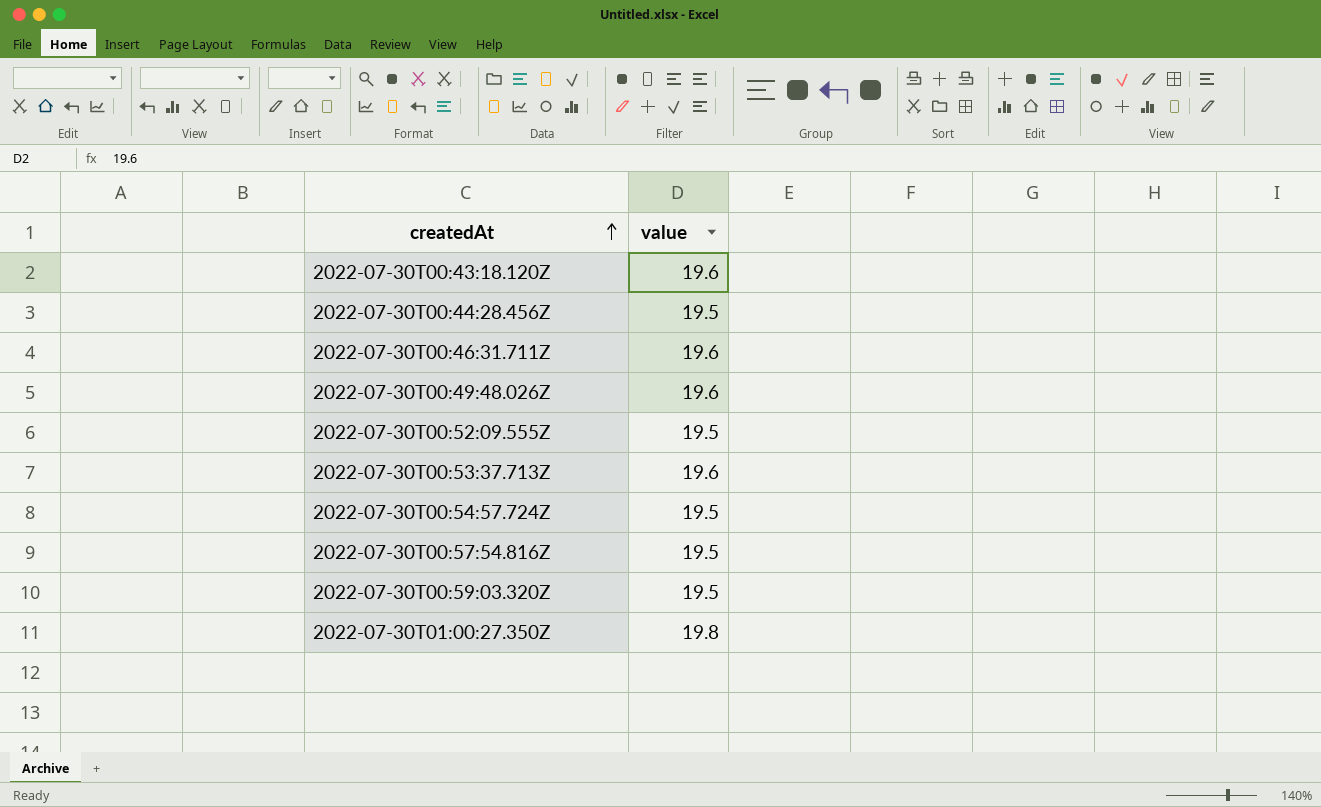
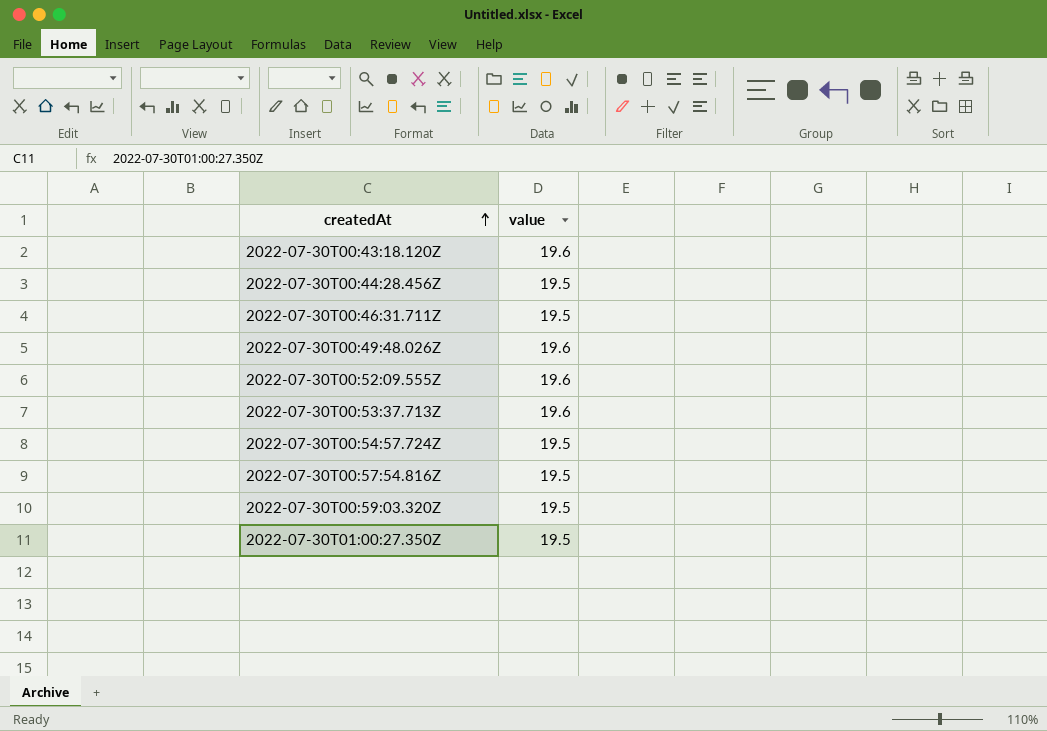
2022-07-30T00:46:31.711Z | value: 19.6 -> 19.5
2022-07-30T00:52:09.555Z | value: 19.5 -> 19.6
2022-07-30T01:00:27.350Z | value: 19.8 -> 19.5

